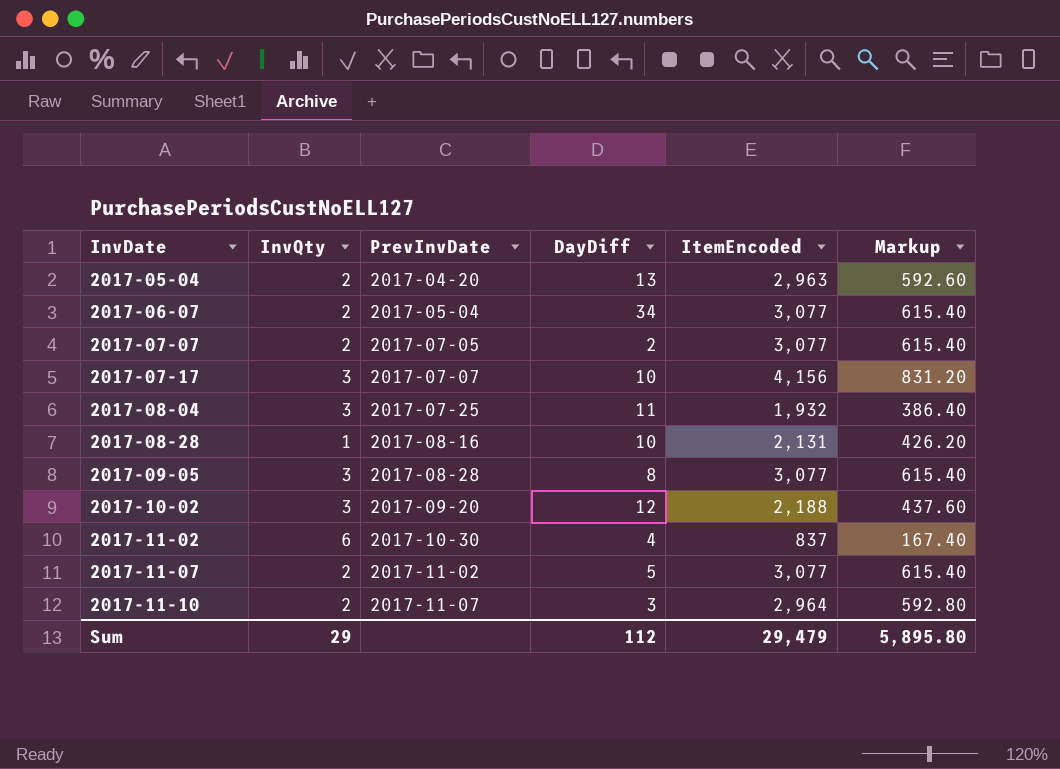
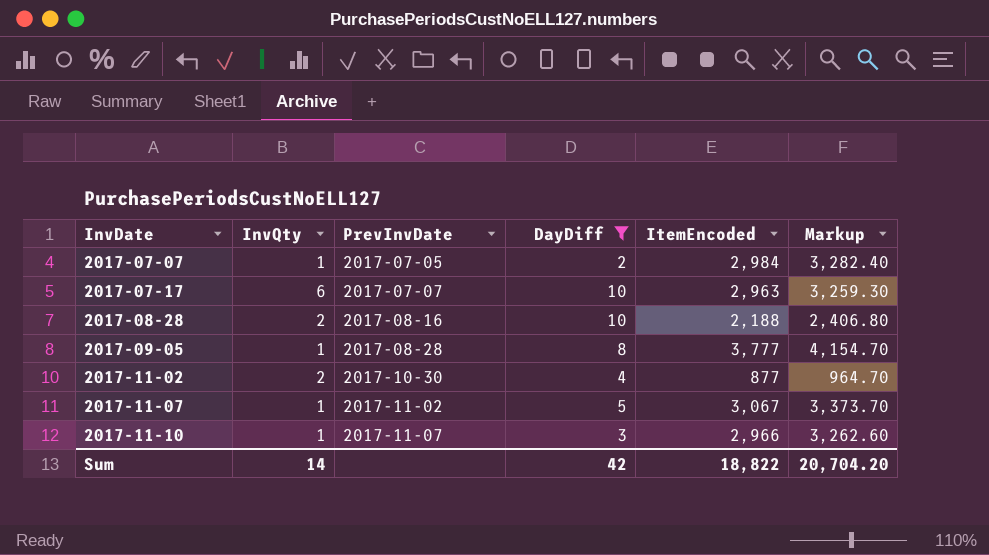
filter: none -> DayDiff <= 10
column Markup | formula: [ItemEncoded] * 0.2 -> [ItemEncoded] * 1.1
2017-07-07 | InvQty: 2 -> 1
2017-07-07 | ItemEncoded: 3,077 -> 2,984
2017-07-17 | InvQty: 3 -> 6
2017-07-17 | ItemEncoded: 4,156 -> 2,963
2017-08-28 | InvQty: 1 -> 2
2017-08-28 | ItemEncoded: 2,131 -> 2,188
2017-09-05 | InvQty: 3 -> 1
2017-09-05 | ItemEncoded: 3,077 -> 3,777
2017-11-02 | InvQty: 6 -> 2
2017-11-02 | ItemEncoded: 837 -> 877
2017-11-07 | InvQty: 2 -> 1
2017-11-07 | ItemEncoded: 3,077 -> 3,067
2017-11-10 | InvQty: 2 -> 1
2017-11-10 | ItemEncoded: 2,964 -> 2,966
Sum | InvQty: 29 -> 14
Sum | DayDiff: 112 -> 42
Sum | ItemEncoded: 29,479 -> 18,822
Sum | Markup: 5,895.80 -> 20,704.20

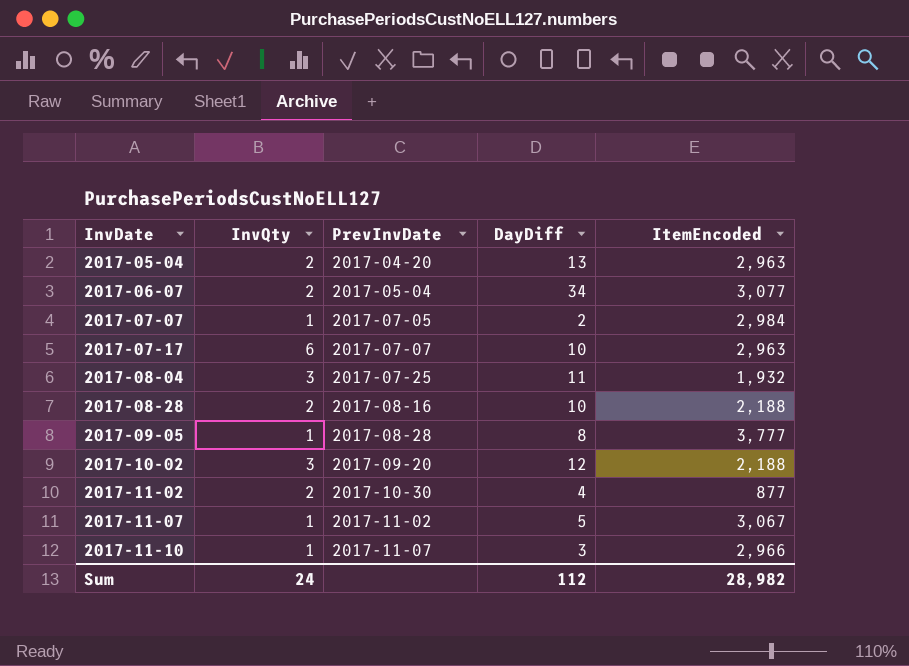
filter: DayDiff <= 10 -> none
column Markup | formula: [ItemEncoded] * 1.1 -> none
Sum | InvQty: 14 -> 24
Sum | DayDiff: 42 -> 112
Sum | ItemEncoded: 18,822 -> 28,982

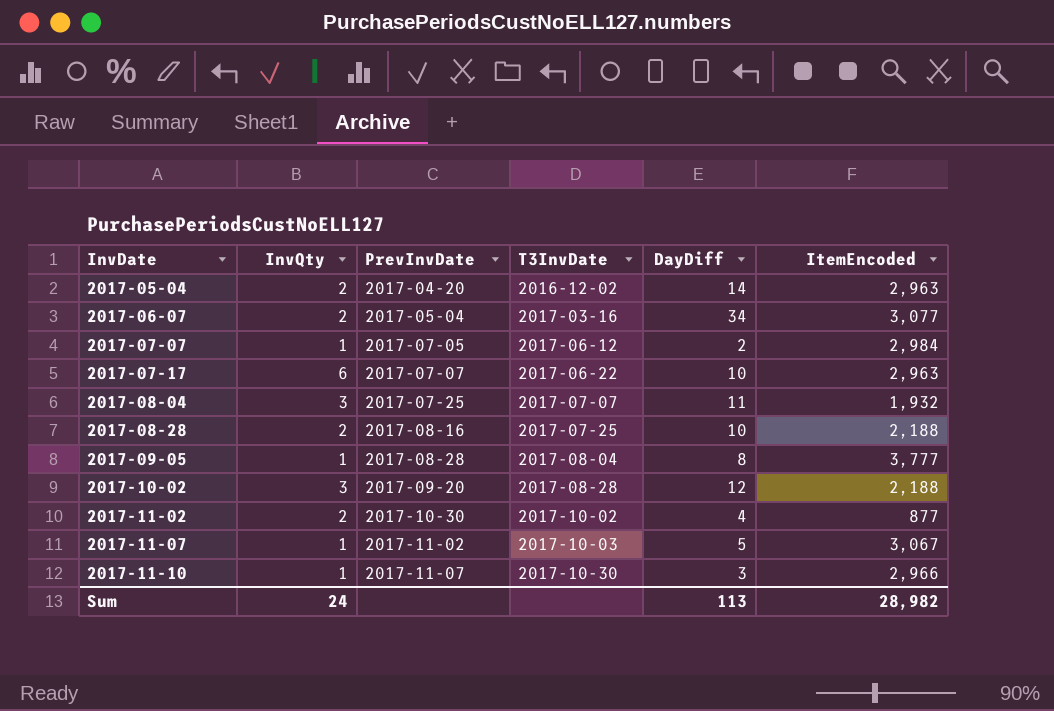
column T3InvDate | position: none -> 4
2017-05-04 | DayDiff: 13 -> 14
Sum | DayDiff: 112 -> 113

